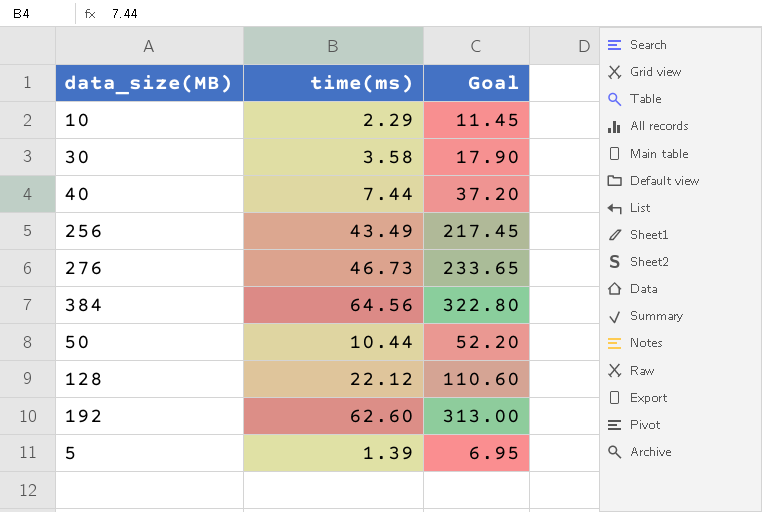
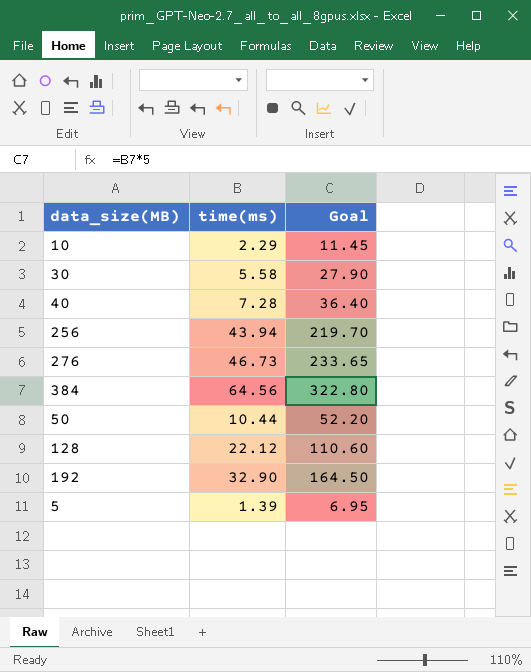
30 | time(ms): 3.58 -> 5.58
30 | Goal: 17.90 -> 27.90
40 | time(ms): 7.44 -> 7.28
40 | Goal: 37.20 -> 36.40
256 | time(ms): 43.49 -> 43.94
256 | Goal: 217.45 -> 219.70
192 | time(ms): 62.60 -> 32.90
192 | Goal: 313.00 -> 164.50

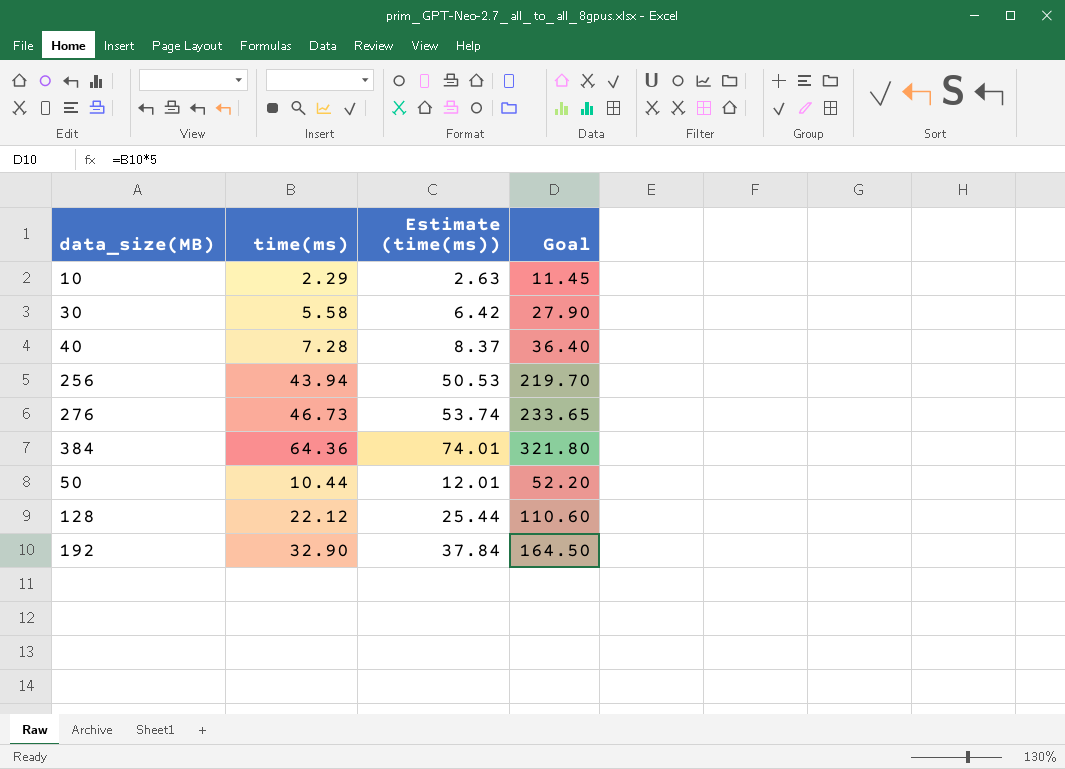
column Estimate (time(ms)) | formula: none -> [time(ms)] * 1.15
row 5: 1.39 | 6.95 -> none
384 | time(ms): 64.56 -> 64.36
384 | Goal: 322.80 -> 321.80

